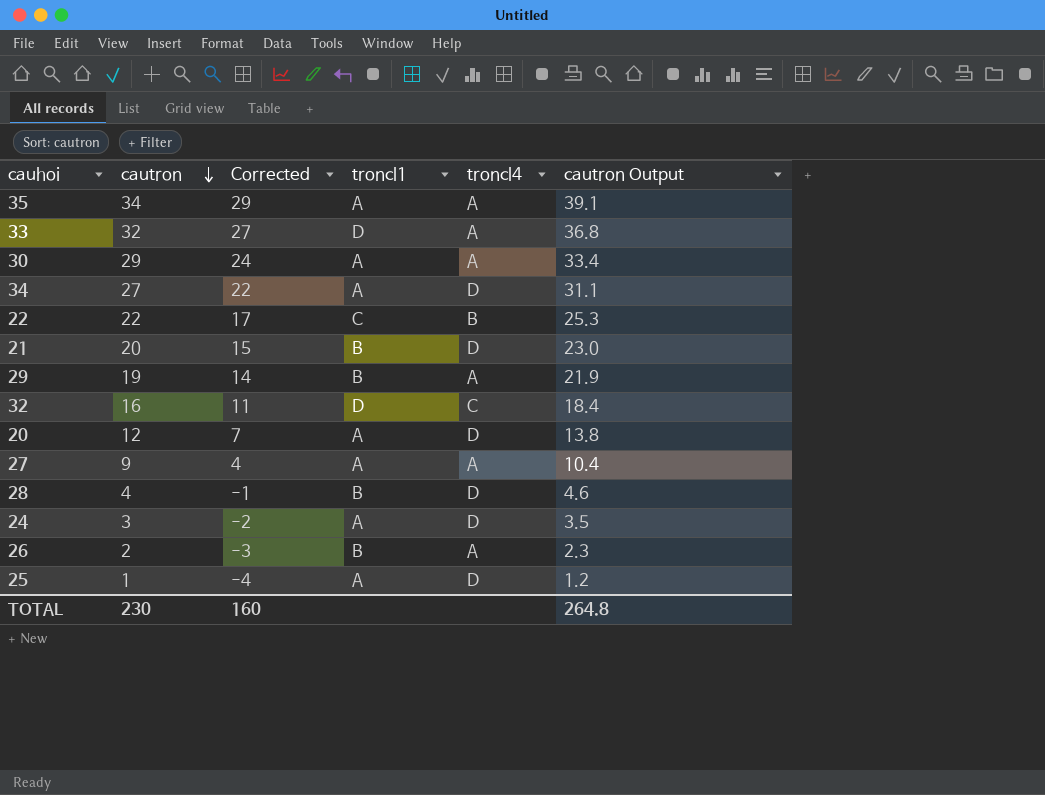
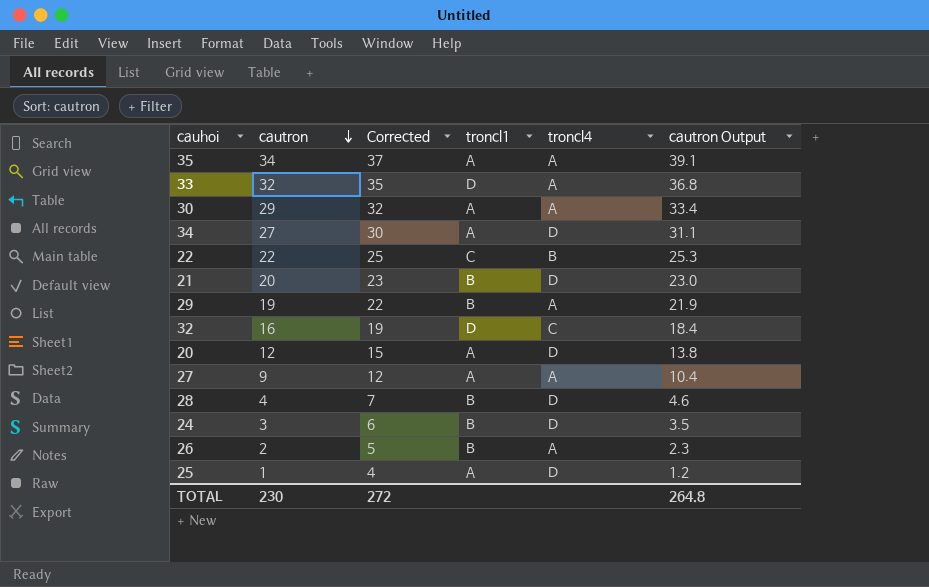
column Corrected | formula: [cautron] - 5 -> [cautron] + 3
24 | troncl1: A -> B
TOTAL | Corrected: 160 -> 272

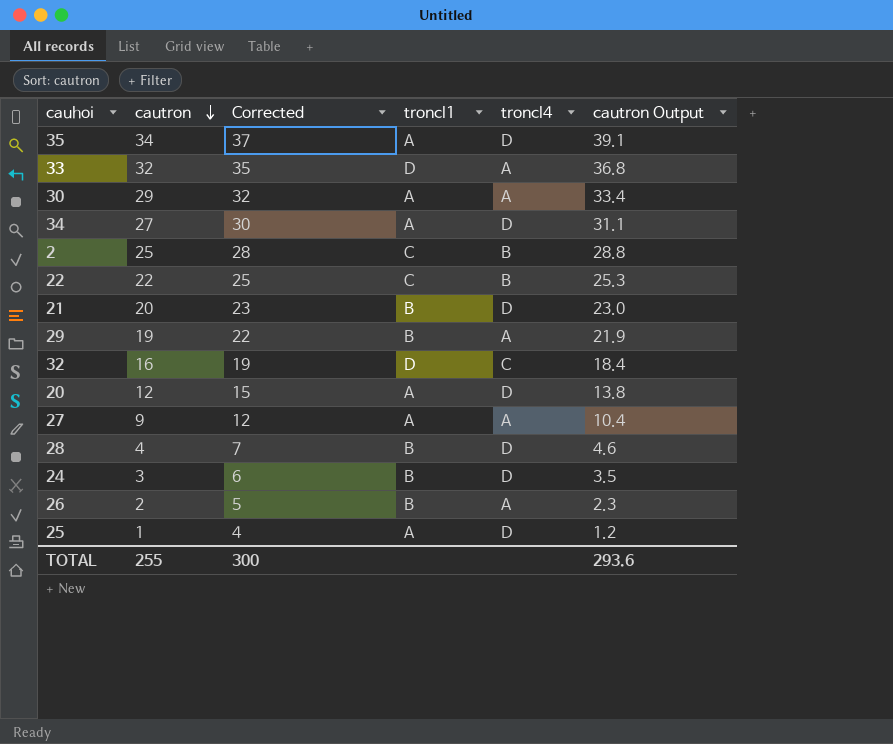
35 | troncl4: A -> D
row 2: none -> 25 | 28 | C | B | 28.8
TOTAL | cautron: 230 -> 255
TOTAL | Corrected: 272 -> 300
TOTAL | cautron Output: 264.8 -> 293.6

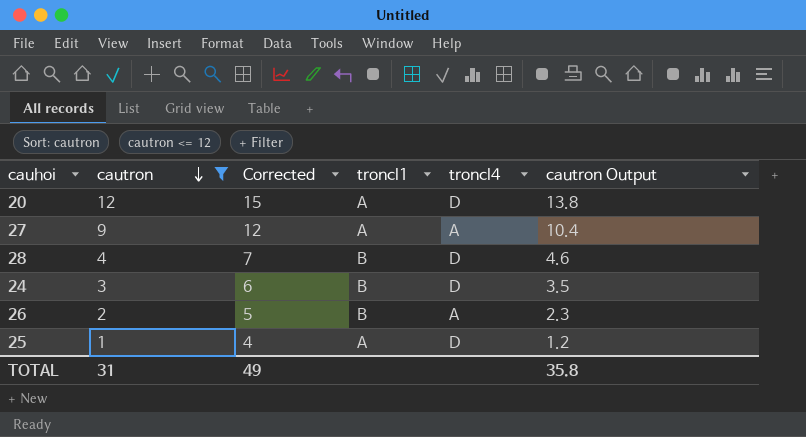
filter: none -> cautron <= 12
TOTAL | cautron: 255 -> 31
TOTAL | Corrected: 300 -> 49
TOTAL | cautron Output: 293.6 -> 35.8

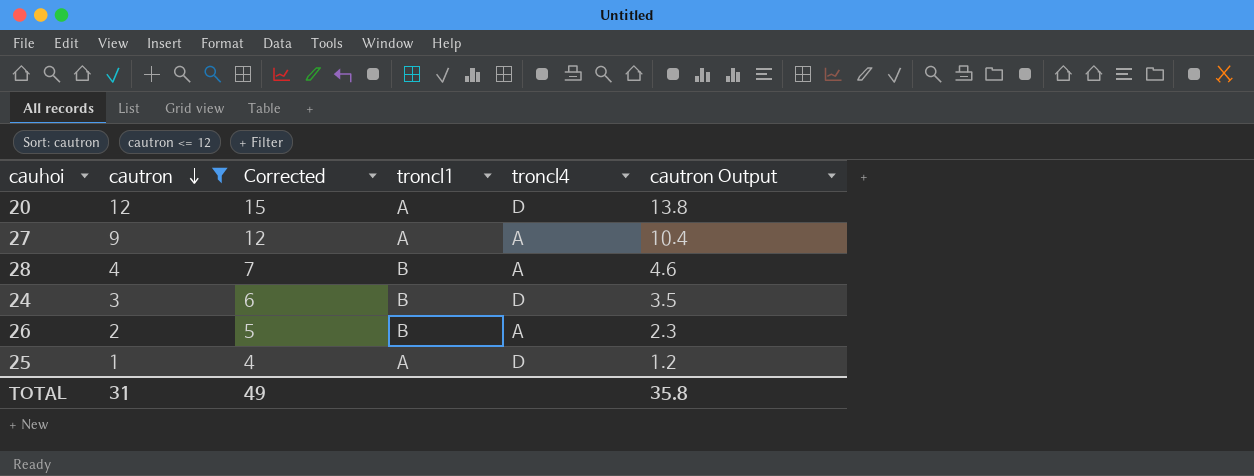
28 | troncl4: D -> A

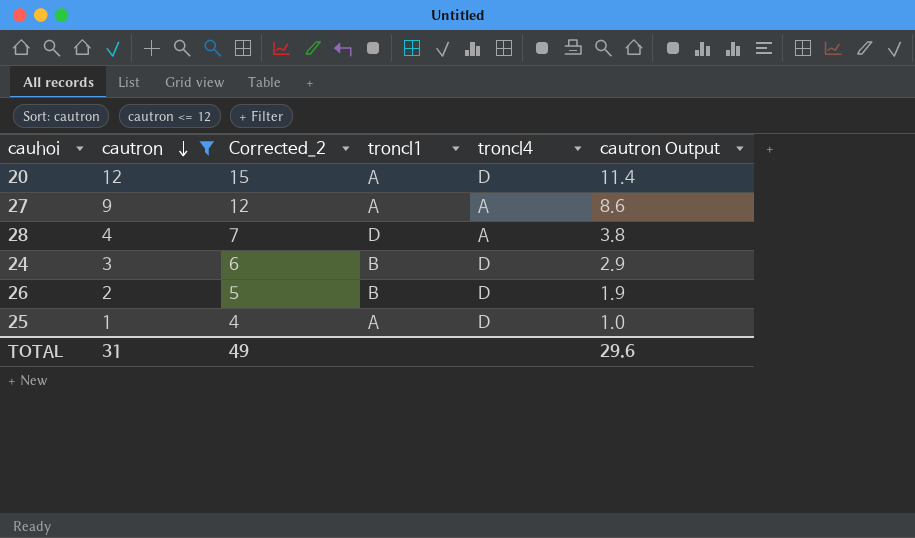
column name: Corrected -> Corrected_2
column cautron Output | formula: [cautron] * 1.15 -> [cautron] * 0.95
28 | troncl1: B -> D
26 | troncl4: A -> D
TOTAL | cautron Output: 35.8 -> 29.6

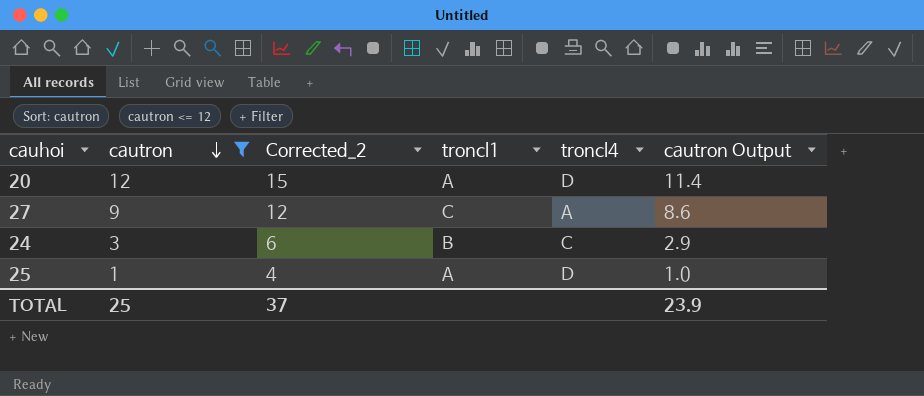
row 28: 4 | 7 | D | A | 3.8 -> none
row 26: 2 | 5 | B | D | 1.9 -> none
27 | troncl1: A -> C
24 | troncl4: D -> C
TOTAL | cautron: 31 -> 25
TOTAL | Corrected_2: 49 -> 37
TOTAL | cautron Output: 29.6 -> 23.9

